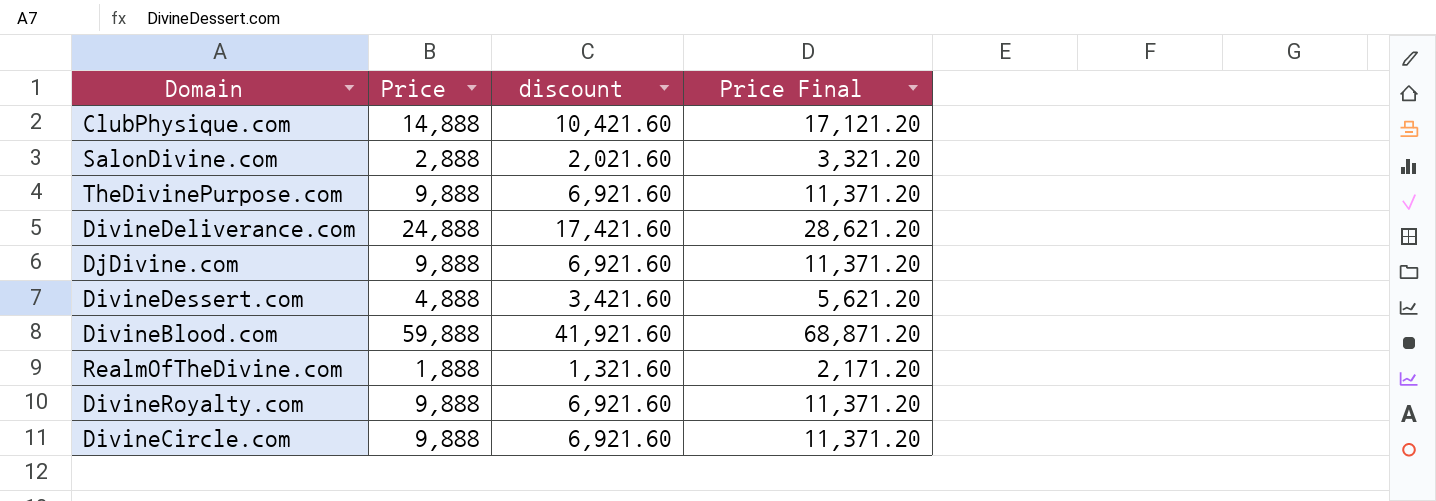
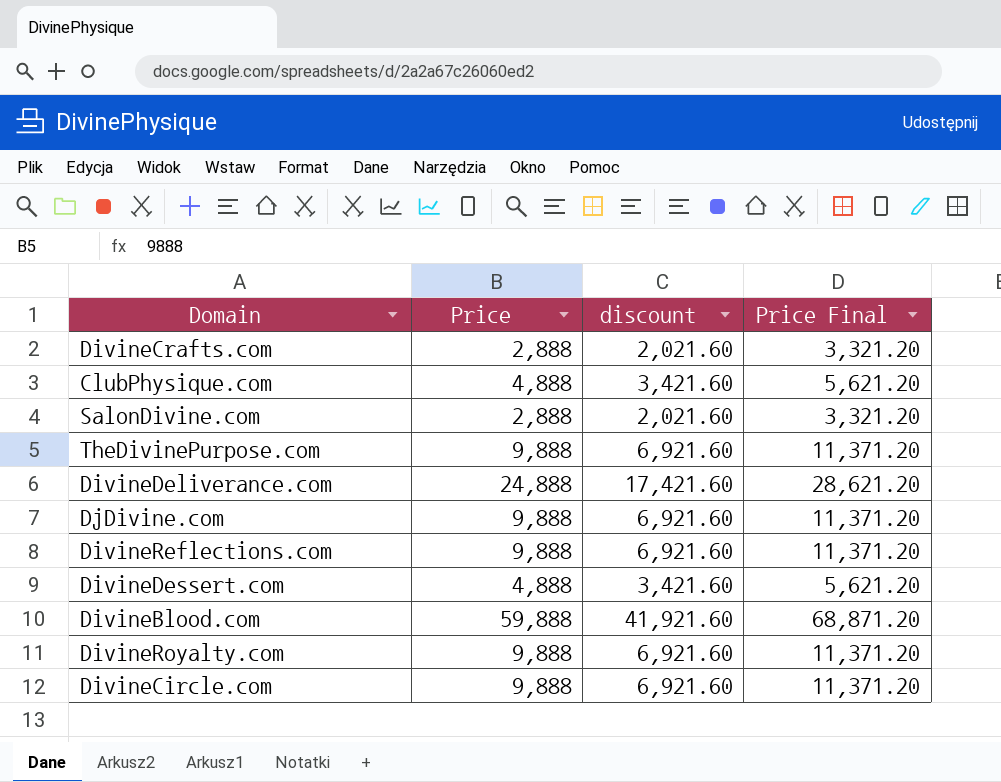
row RealmOfTheDivine.com: 1,888 | 1,321.60 | 2,171.20 -> none
row DivineCrafts.com: none -> 2,888 | 2,021.60 | 3,321.20
ClubPhysique.com | Price: 14,888 -> 4,888
ClubPhysique.com | discount: 10,421.60 -> 3,421.60
ClubPhysique.com | Price Final: 17,121.20 -> 5,621.20
row DivineReflections.com: none -> 9,888 | 6,921.60 | 11,371.20

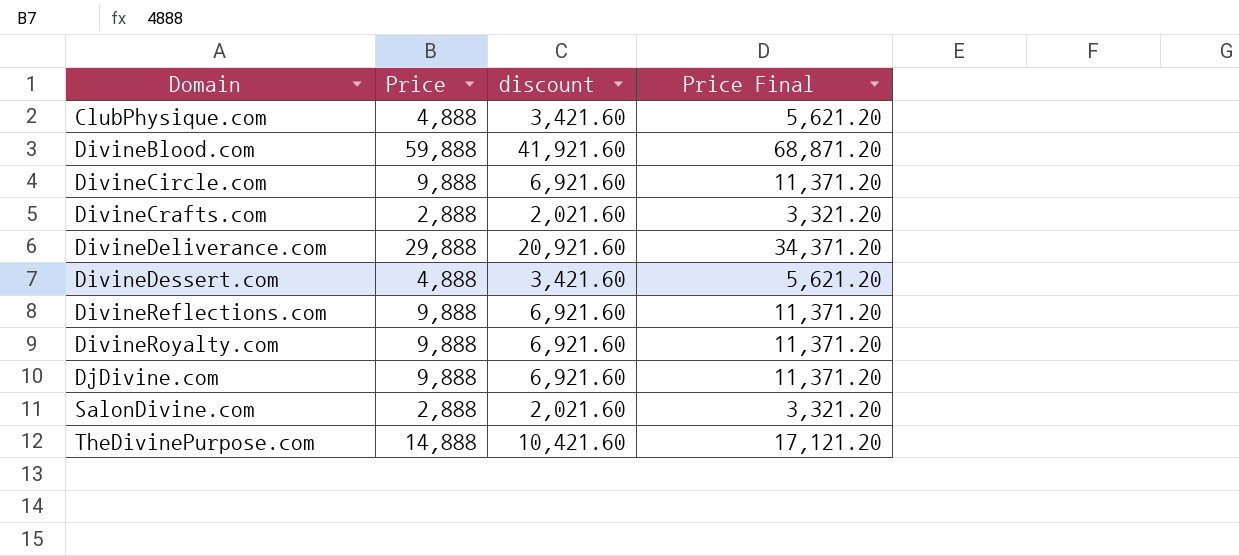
row order: none -> Domain ascending
DivineDeliverance.com | Price: 24,888 -> 29,888
DivineDeliverance.com | discount: 17,421.60 -> 20,921.60
DivineDeliverance.com | Price Final: 28,621.20 -> 34,371.20
TheDivinePurpose.com | Price: 9,888 -> 14,888
TheDivinePurpose.com | discount: 6,921.60 -> 10,421.60
TheDivinePurpose.com | Price Final: 11,371.20 -> 17,121.20

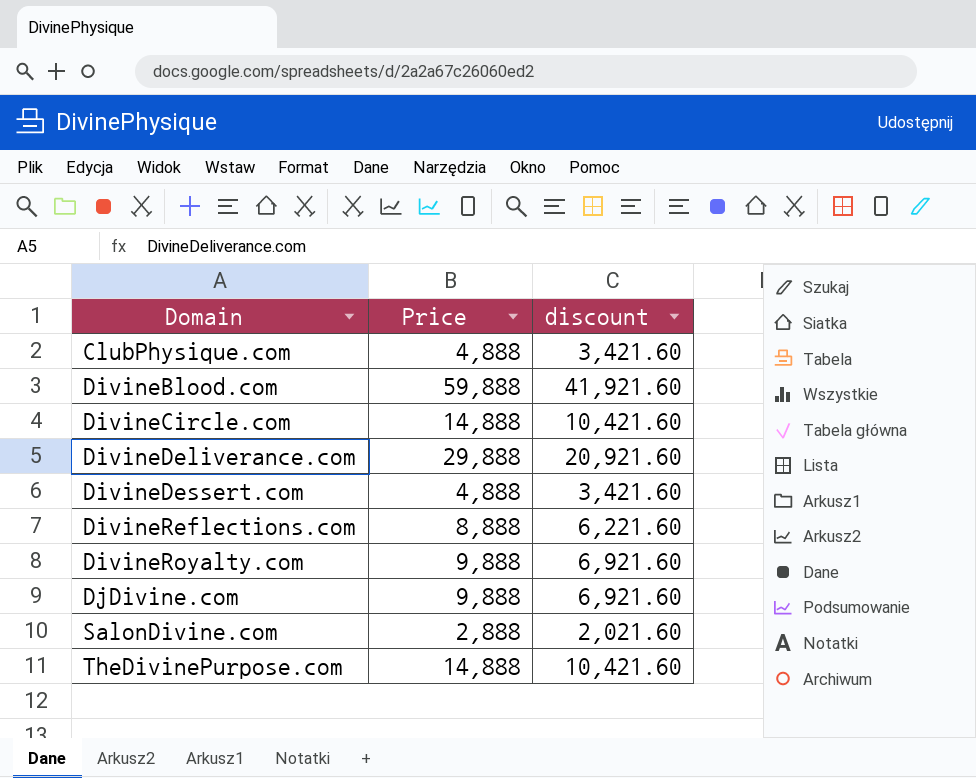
column Price Final | formula: [Price] * 1.15 -> none
row DivineCrafts.com: 2,888 | 2,021.60 | 3,321.20 -> none
DivineCircle.com | Price: 9,888 -> 14,888
DivineCircle.com | discount: 6,921.60 -> 10,421.60
DivineReflections.com | Price: 9,888 -> 8,888
DivineReflections.com | discount: 6,921.60 -> 6,221.60

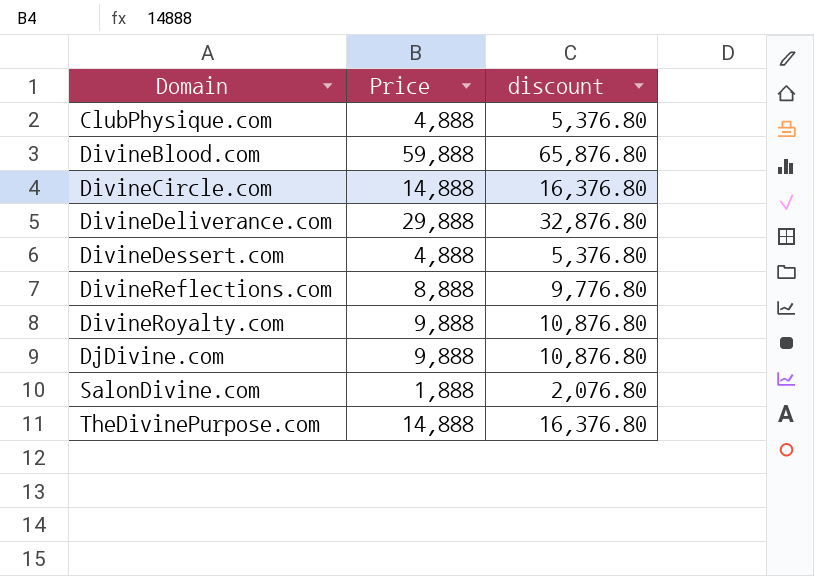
column discount | formula: [Price] * 0.7 -> [Price] * 1.1
SalonDivine.com | Price: 2,888 -> 1,888

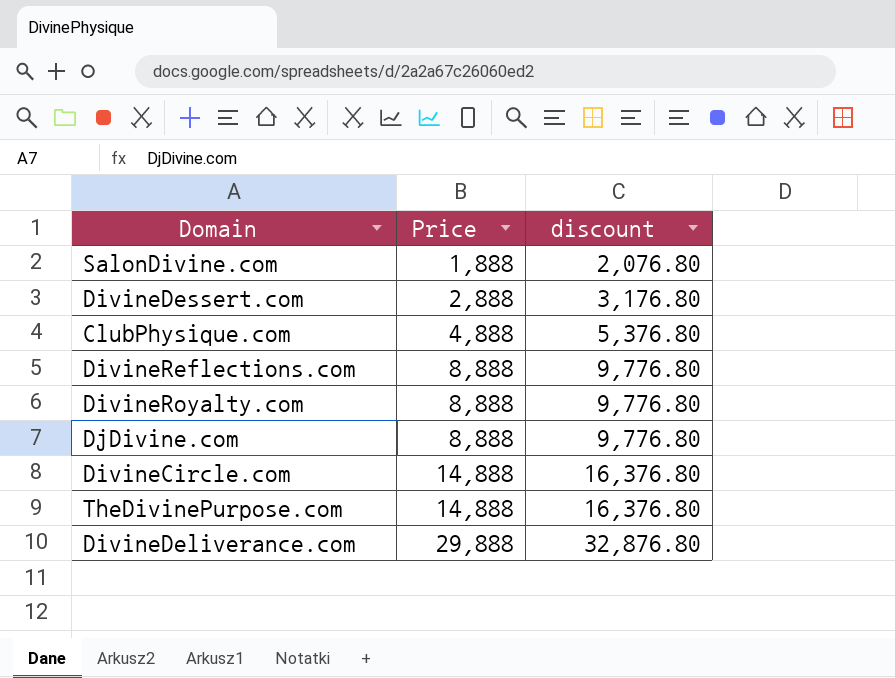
row order: Domain ascending -> Price ascending
row DivineBlood.com: 59,888 | 65,876.80 -> none
DivineDessert.com | Price: 4,888 -> 2,888
DivineDessert.com | discount: 5,376.80 -> 3,176.80
DivineRoyalty.com | Price: 9,888 -> 8,888
DivineRoyalty.com | discount: 10,876.80 -> 9,776.80
DjDivine.com | Price: 9,888 -> 8,888
DjDivine.com | discount: 10,876.80 -> 9,776.80

